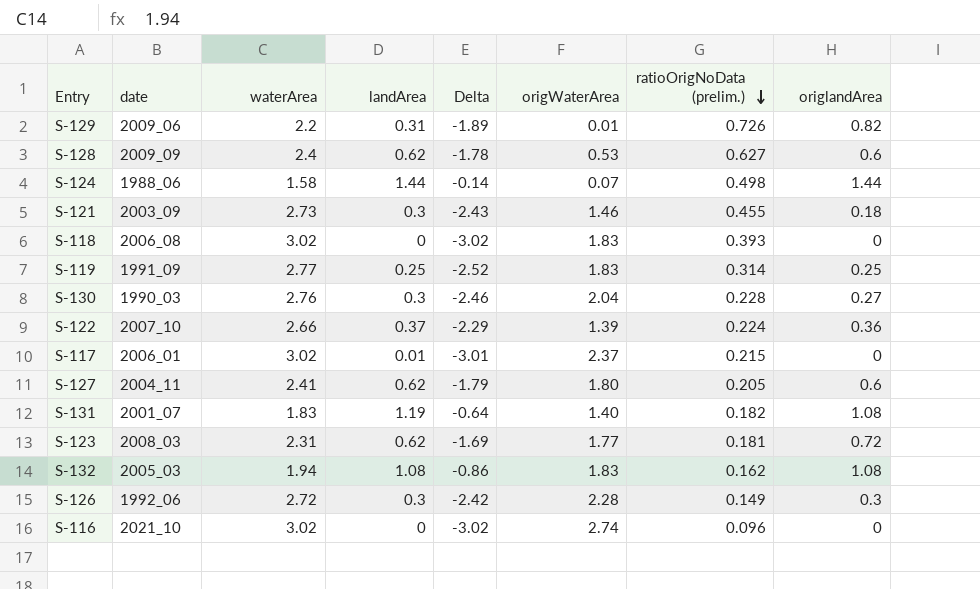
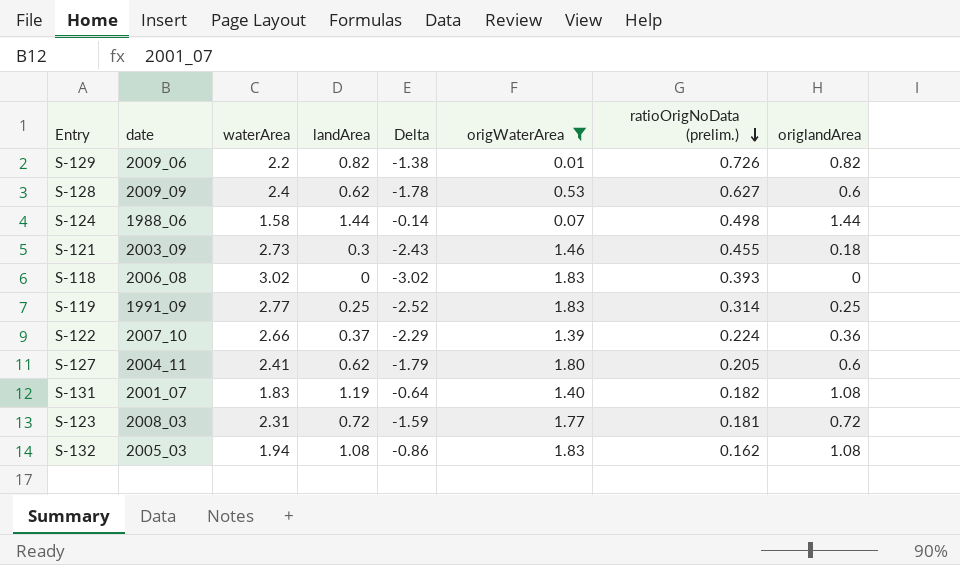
filter: none -> origWaterArea <= 1.83
S-129 | landArea: 0.31 -> 0.82
S-129 | Delta: -1.89 -> -1.38
S-123 | landArea: 0.62 -> 0.72
S-123 | Delta: -1.69 -> -1.59

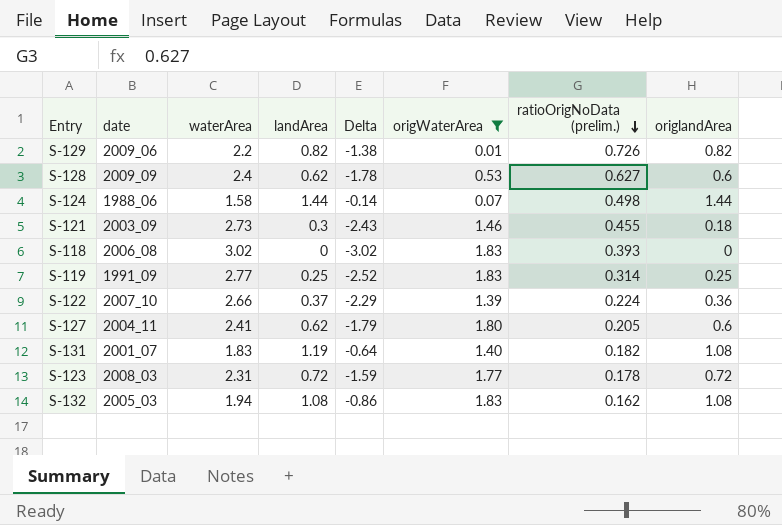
S-123 | ratioOrigNoData (prelim.): 0.181 -> 0.178

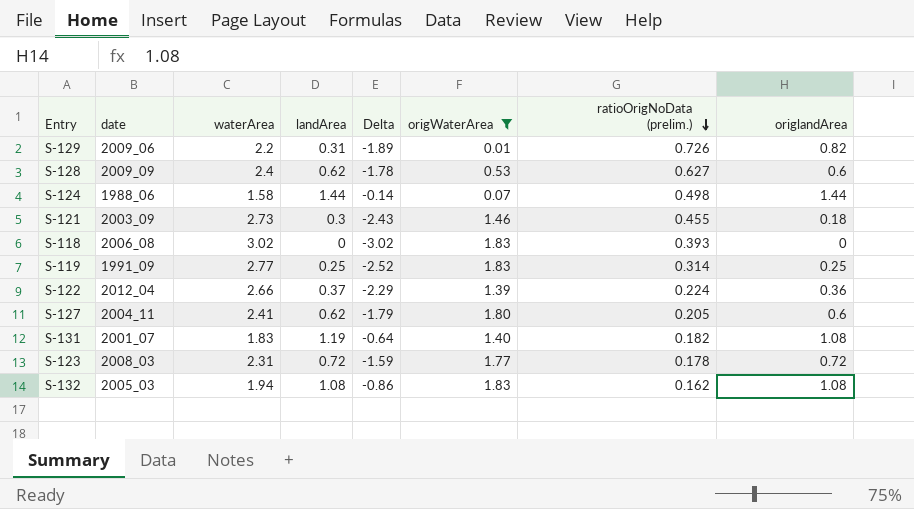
S-129 | landArea: 0.82 -> 0.31
S-129 | Delta: -1.38 -> -1.89
S-122 | date: 2007_10 -> 2012_04

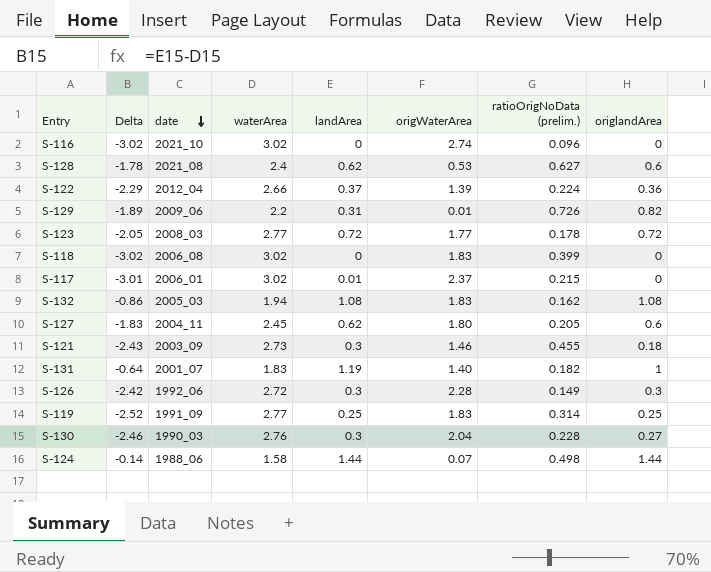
filter: origWaterArea <= 1.83 -> none
row order: ratioOrigNoData (prelim.) descending -> date descending
column Delta | position: 5 -> 2
S-128 | date: 2009_09 -> 2021_08
S-123 | Delta: -1.59 -> -2.05
S-123 | waterArea: 2.31 -> 2.77
S-118 | ratioOrigNoData (prelim.): 0.393 -> 0.399
S-127 | Delta: -1.79 -> -1.83
S-127 | waterArea: 2.41 -> 2.45
S-131 | origlandArea: 1.08 -> 1

